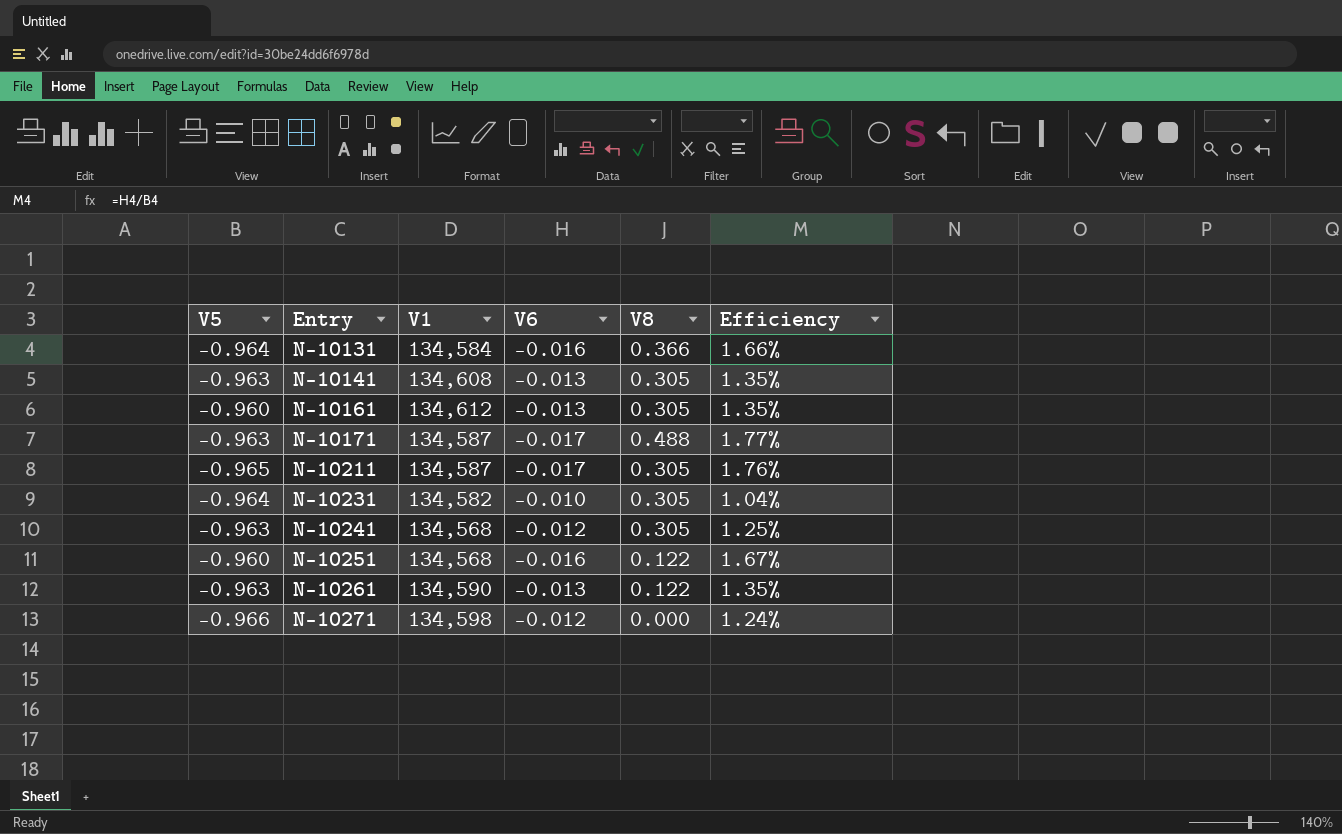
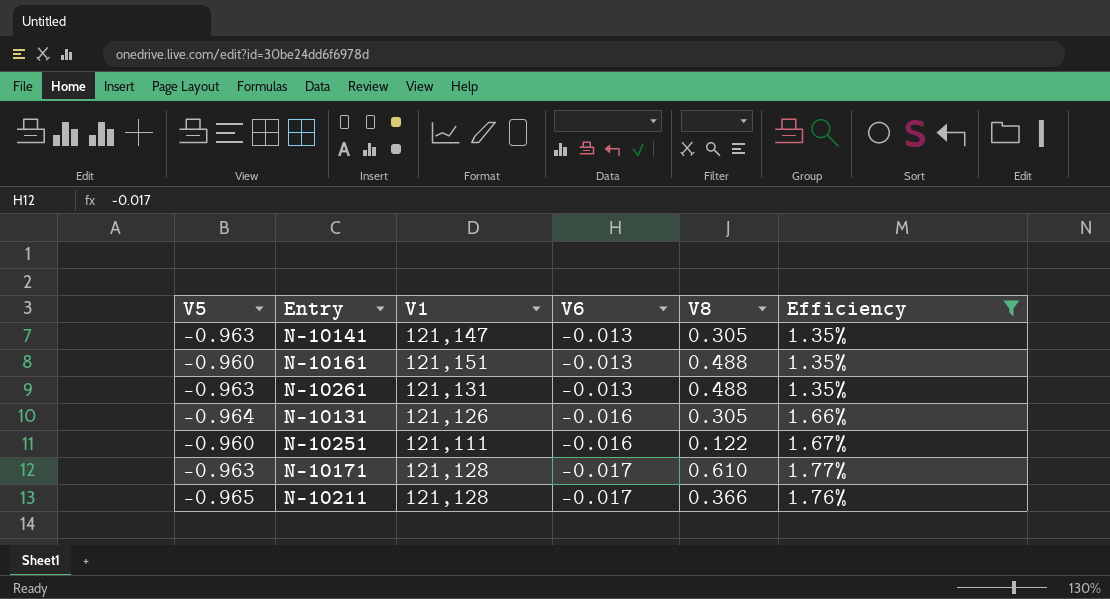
filter: none -> Efficiency >= 1.35%
row order: Entry ascending -> V6 descending
N-10141 | V1: 134,608 -> 121,147
N-10161 | V1: 134,612 -> 121,151
N-10161 | V8: 0.305 -> 0.488
N-10261 | V1: 134,590 -> 121,131
N-10261 | V8: 0.122 -> 0.488
N-10131 | V1: 134,584 -> 121,126
N-10131 | V8: 0.366 -> 0.305
N-10251 | V1: 134,568 -> 121,111
N-10171 | V1: 134,587 -> 121,128
N-10171 | V8: 0.488 -> 0.610
N-10211 | V1: 134,587 -> 121,128
N-10211 | V8: 0.305 -> 0.366

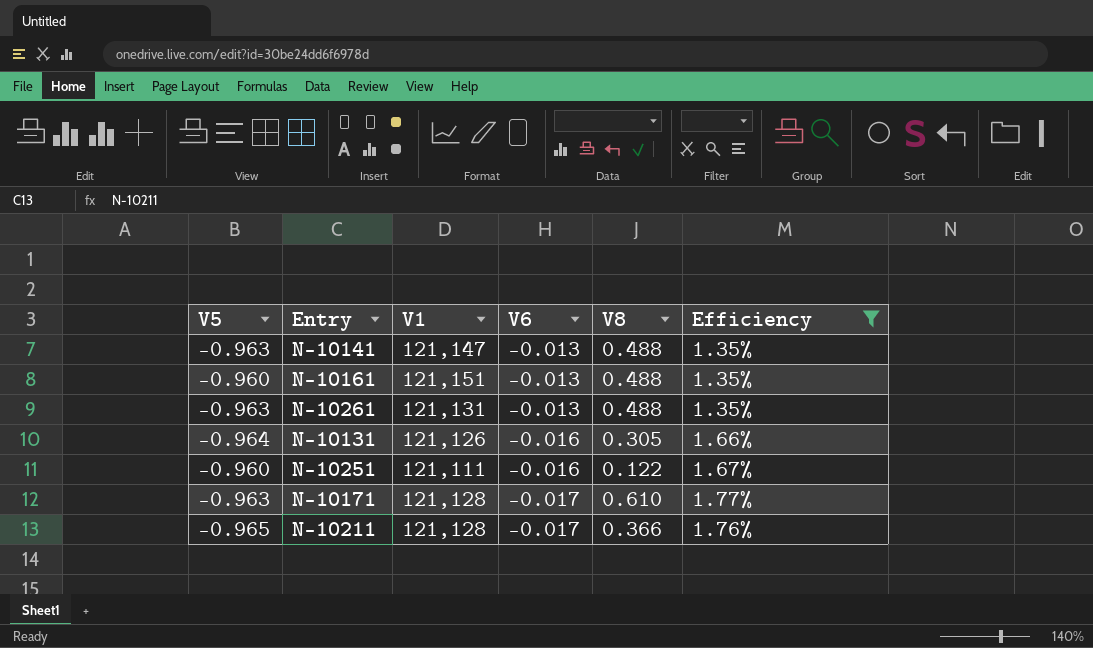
N-10141 | V8: 0.305 -> 0.488

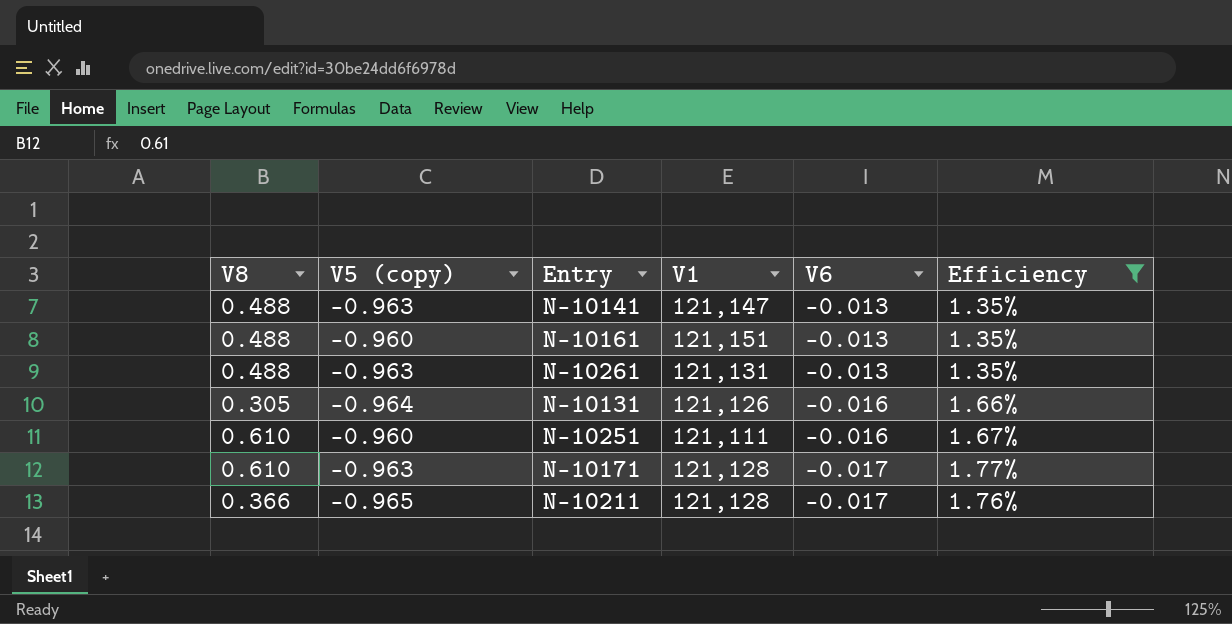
column V8 | position: 5 -> 1
column name: V5 -> V5 (copy)
N-10251 | V8: 0.122 -> 0.610

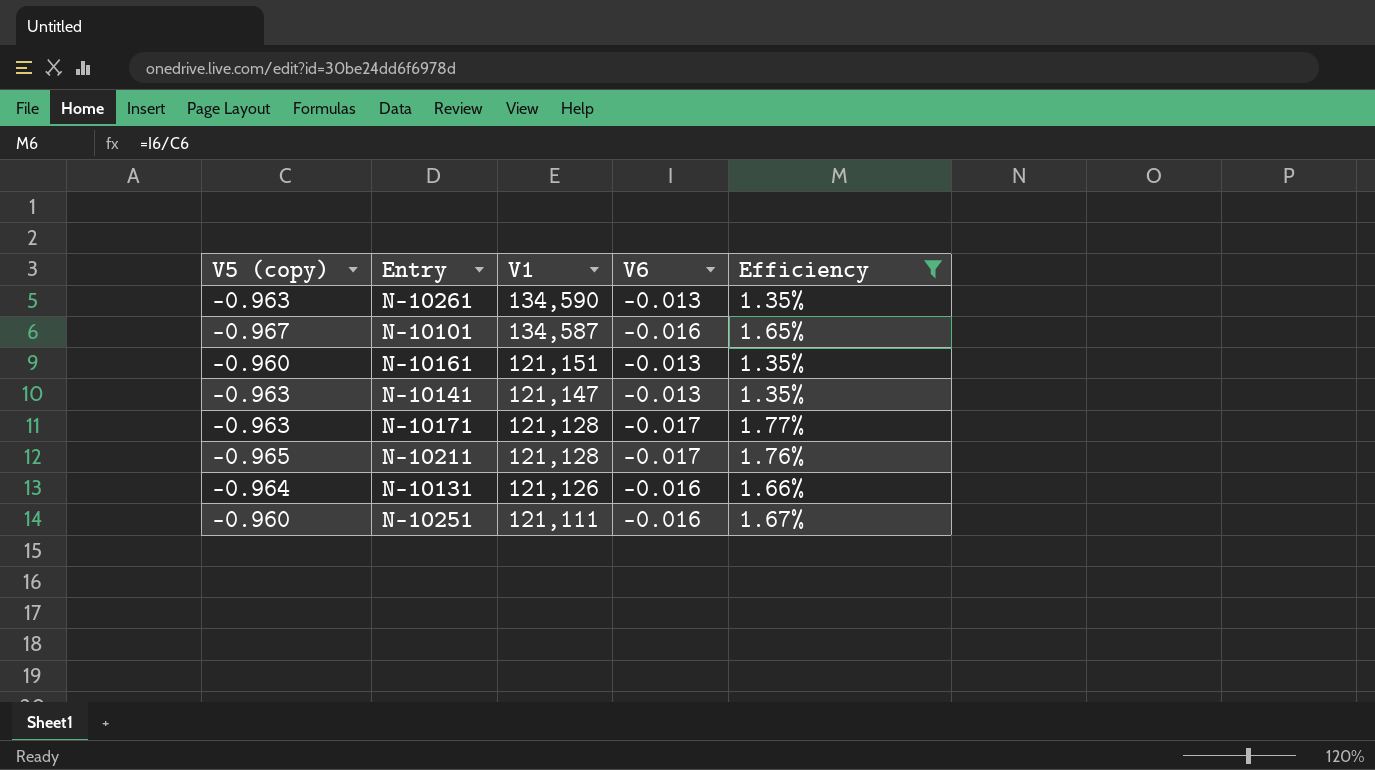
row order: V6 descending -> V1 descending
column V8 | position: 1 -> none
N-10261 | V1: 121,131 -> 134,590
row N-10101: none -> -0.967 | 134,587 | -0.016 | 1.65%

